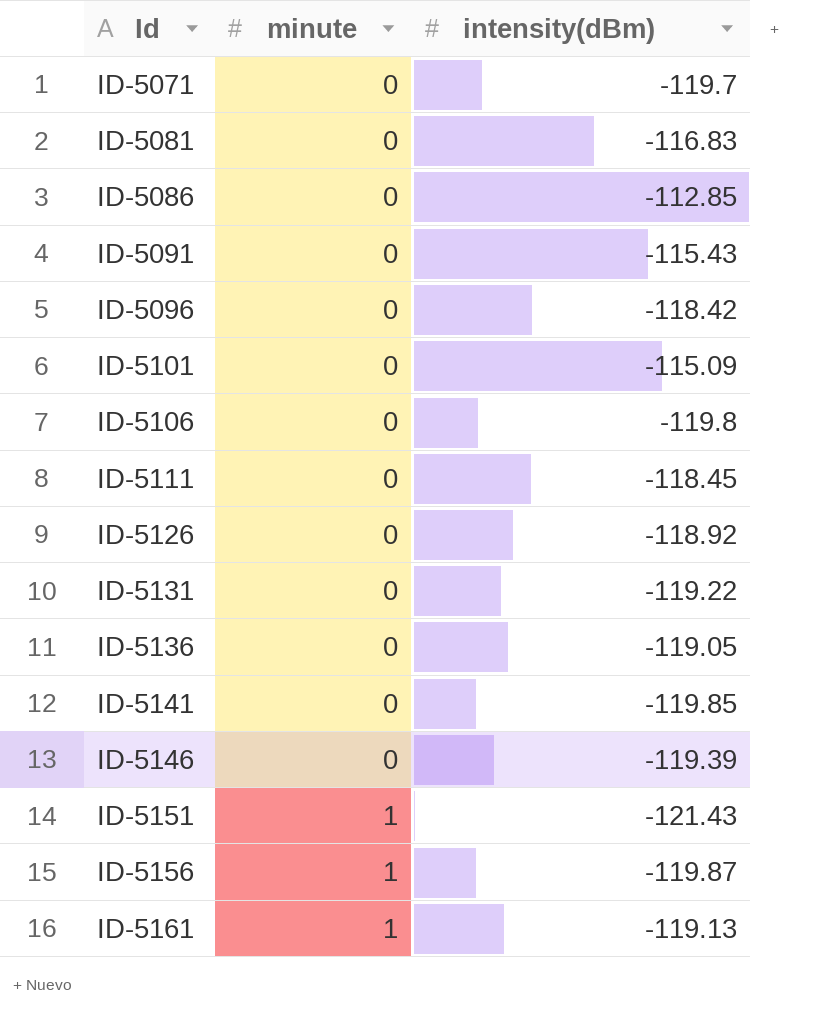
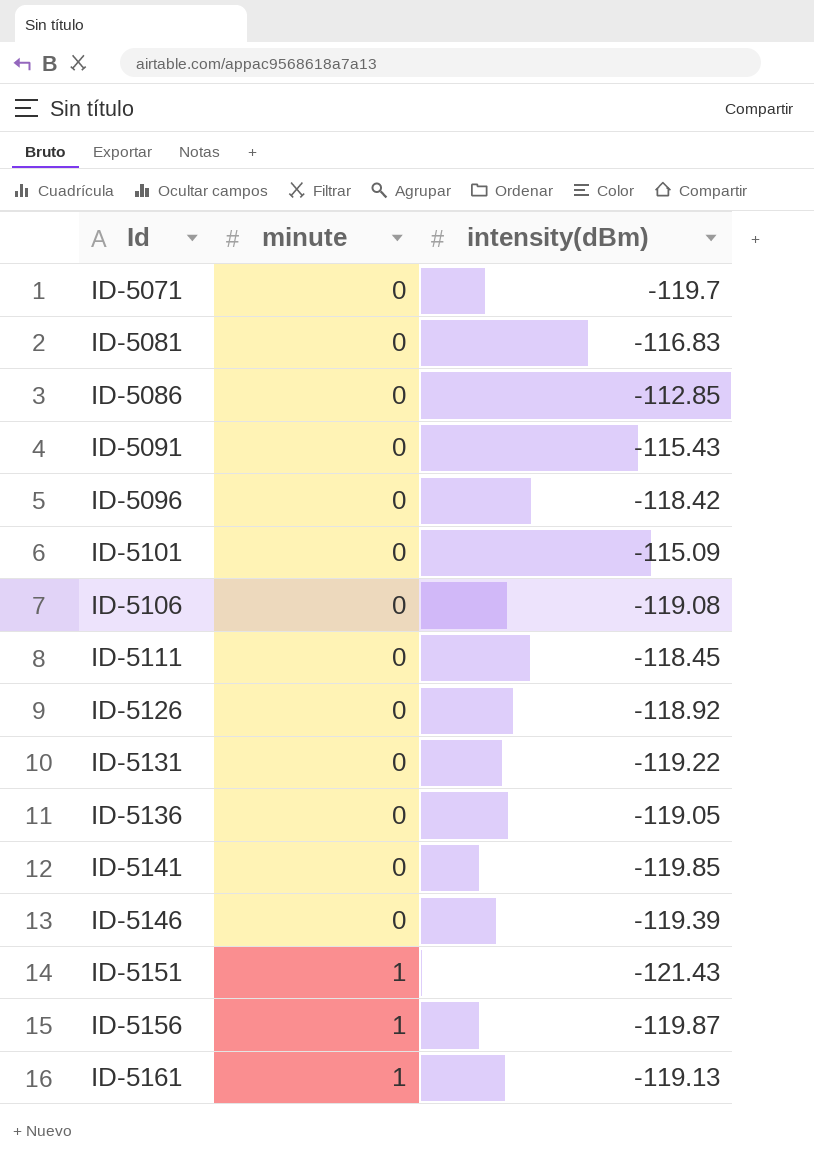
ID-5106 | intensity(dBm): -119.8 -> -119.08

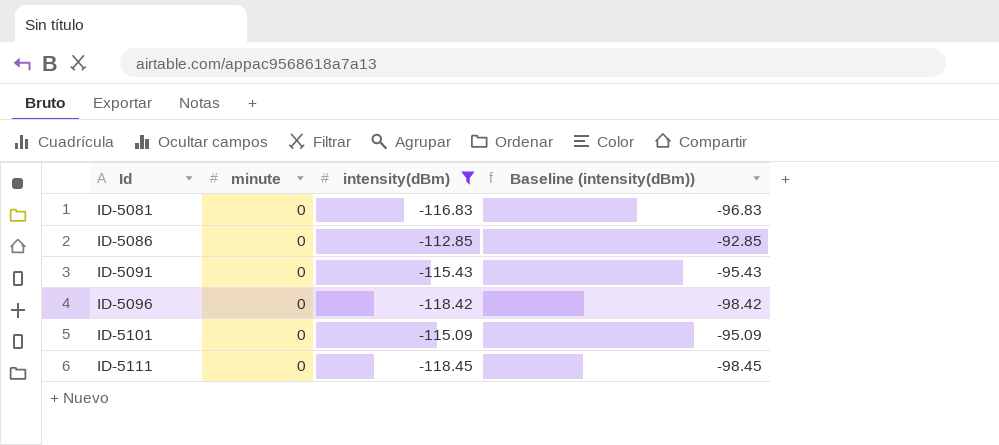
filter: none -> intensity(dBm) >= -118.45
column Baseline (intensity(dBm)) | formula: none -> [intensity(dBm)] + 20

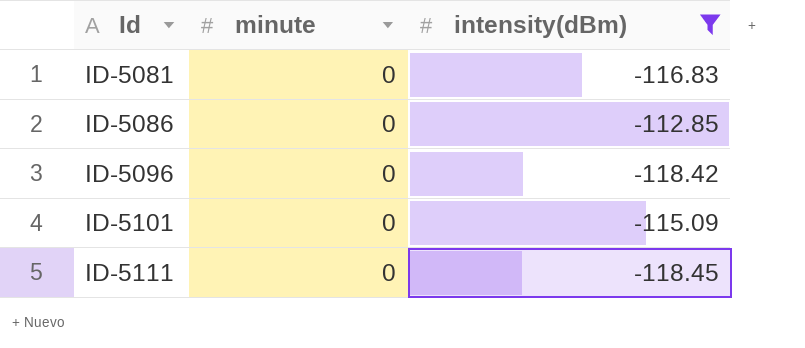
column Baseline (intensity(dBm)) | formula: [intensity(dBm)] + 20 -> none
row ID-5091: 0 | -115.43 | -95.43 -> none

